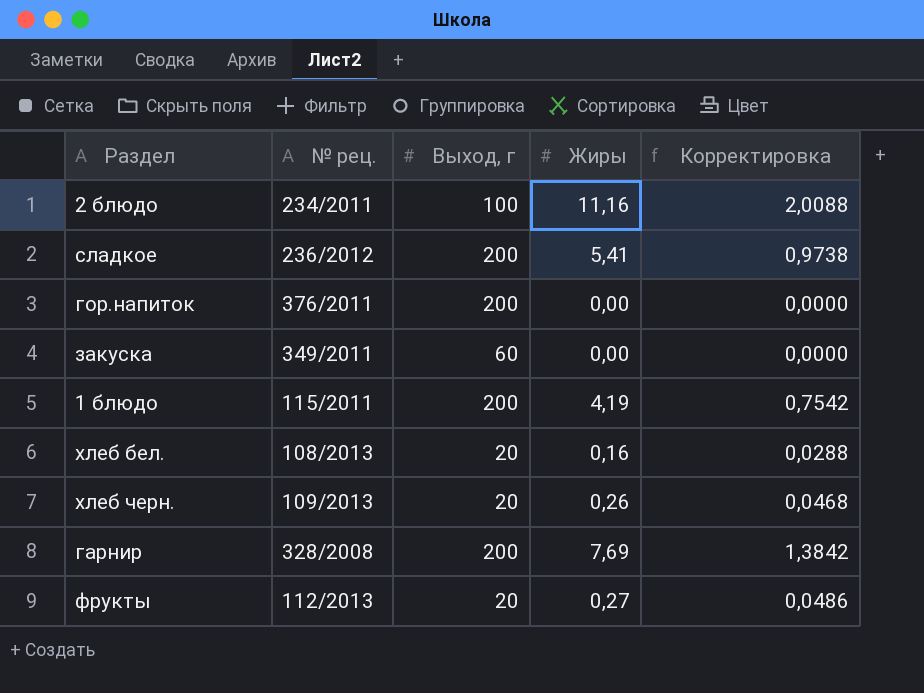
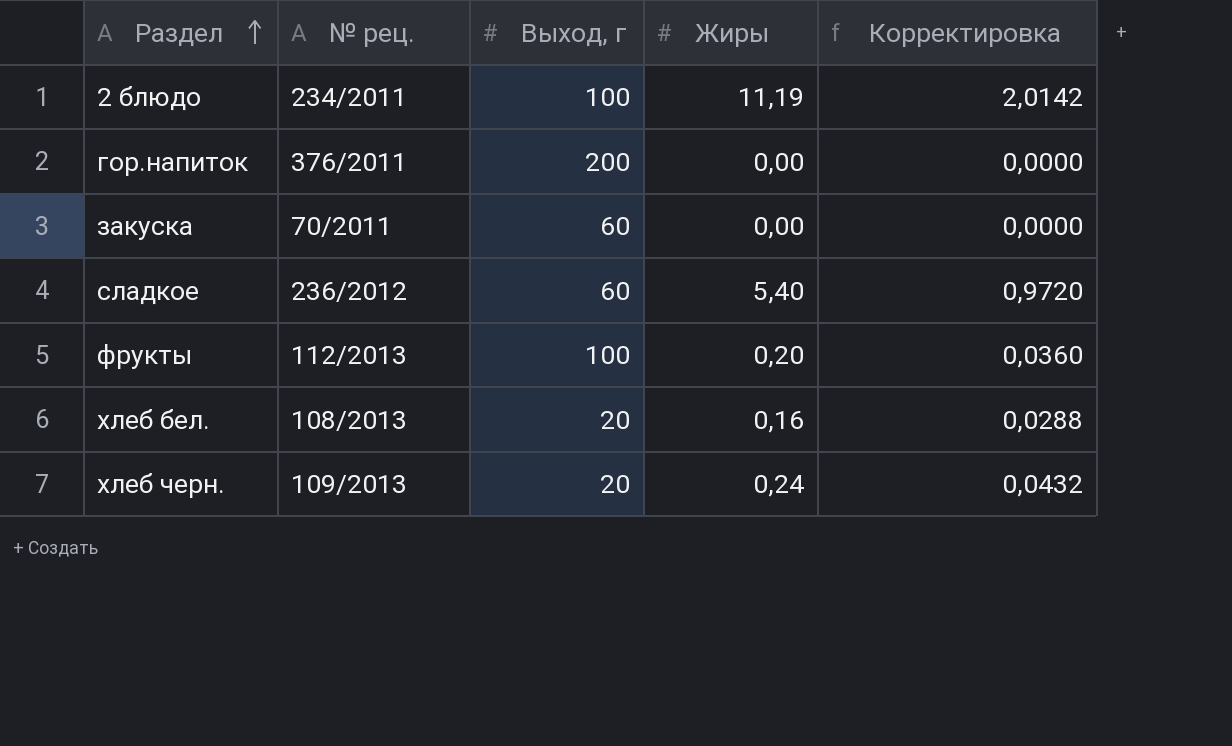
row order: none -> Раздел ascending
row 1 блюдо: 115/2011 | 200 | 4,19 | 0,7542 -> none
row гарнир: 328/2008 | 200 | 7,69 | 1,3842 -> none
2 блюдо | Жиры: 11,16 -> 11,19
2 блюдо | Корректировка: 2,0088 -> 2,0142
закуска | № рец.: 349/2011 -> 70/2011
сладкое | Выход, г: 200 -> 60
сладкое | Жиры: 5,41 -> 5,40
сладкое | Корректировка: 0,9738 -> 0,9720
фрукты | Выход, г: 20 -> 100
фрукты | Жиры: 0,27 -> 0,20
фрукты | Корректировка: 0,0486 -> 0,0360
хлеб черн. | Жиры: 0,26 -> 0,24
хлеб черн. | Корректировка: 0,0468 -> 0,0432

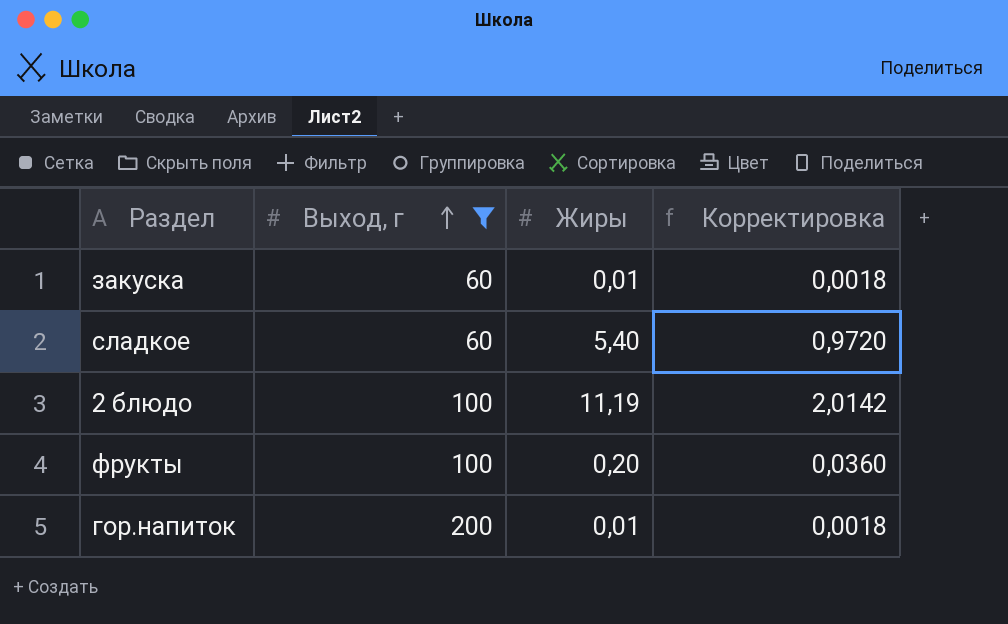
filter: none -> Выход, г != 20
row order: Раздел ascending -> Выход, г ascending
column № рец. | position: 2 -> none
закуска | Жиры: 0,00 -> 0,01
закуска | Корректировка: 0,0000 -> 0,0018
гор.напиток | Жиры: 0,00 -> 0,01
гор.напиток | Корректировка: 0,0000 -> 0,0018

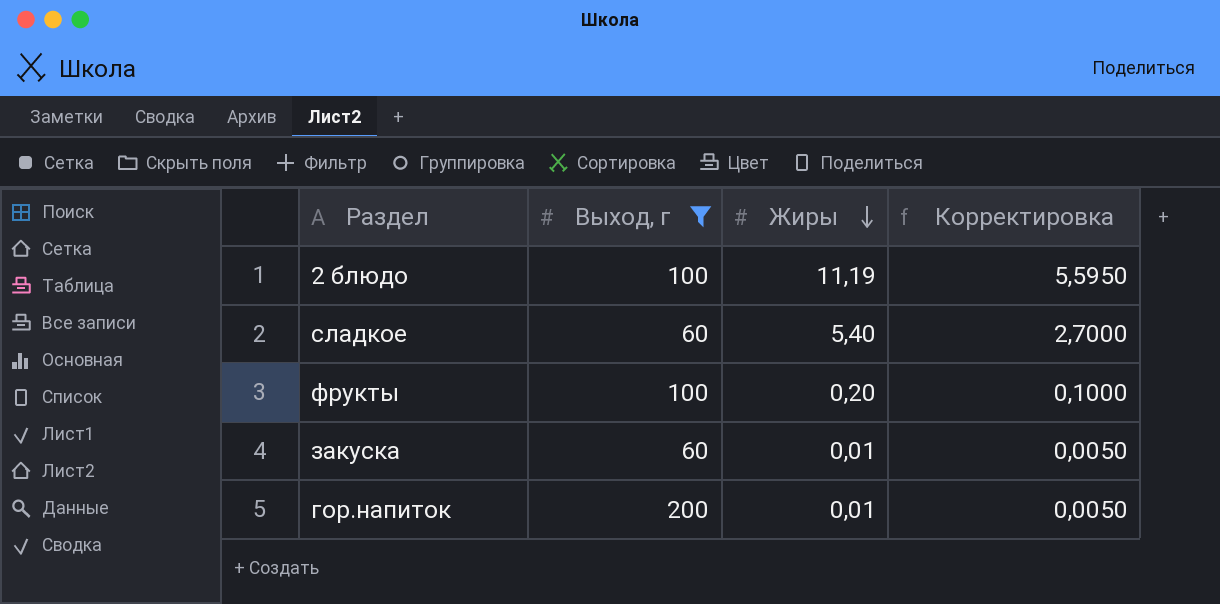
row order: Выход, г ascending -> Жиры descending
column Корректировка | formula: [Жиры] * 0,18 -> [Жиры] * 0,5

